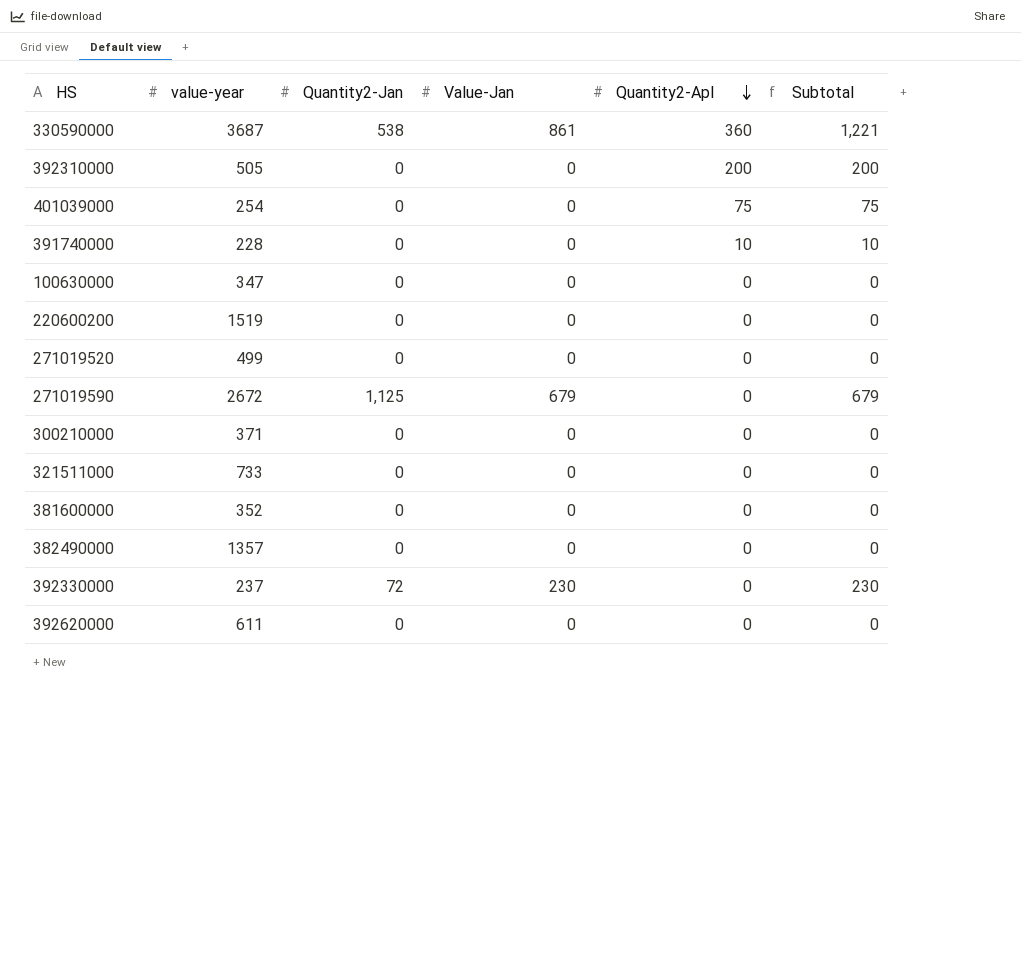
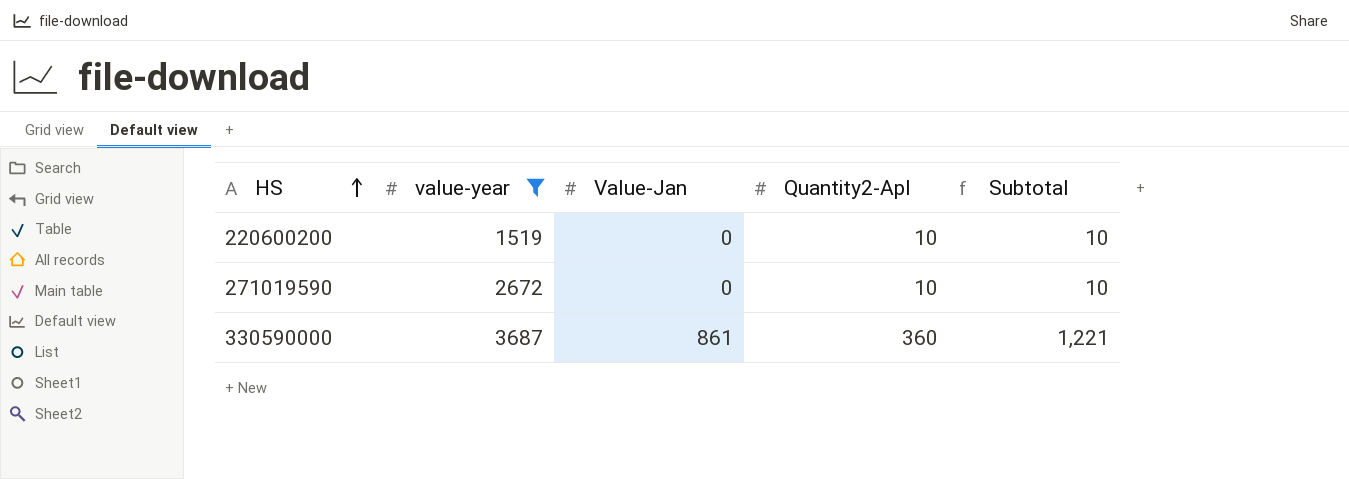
filter: none -> value-year >= 1519
row order: Quantity2-Apl descending -> HS ascending
column Quantity2-Jan | position: 3 -> none
220600200 | Quantity2-Apl: 0 -> 10
220600200 | Subtotal: 0 -> 10
271019590 | Value-Jan: 679 -> 0
271019590 | Quantity2-Apl: 0 -> 10
271019590 | Subtotal: 679 -> 10

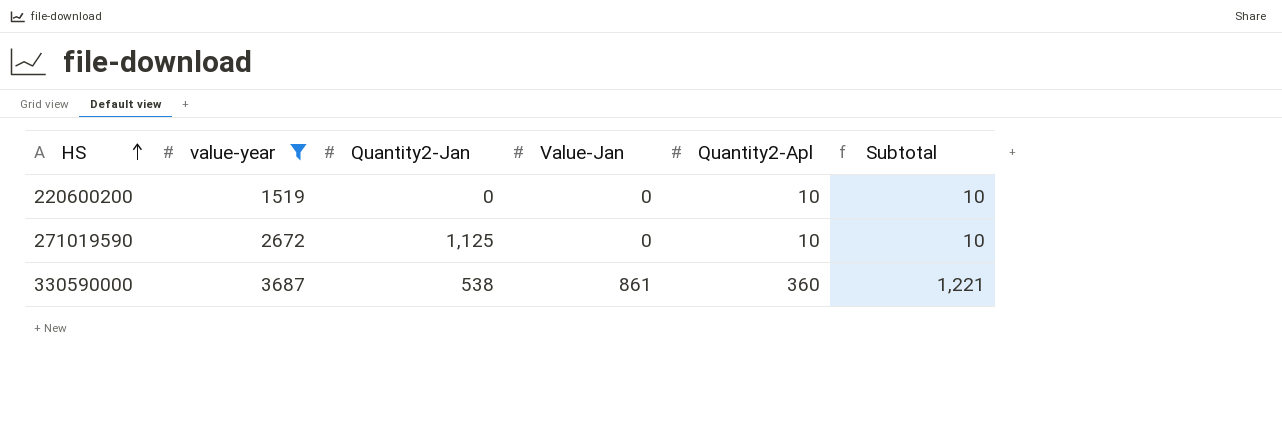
column Quantity2-Jan | position: none -> 3

